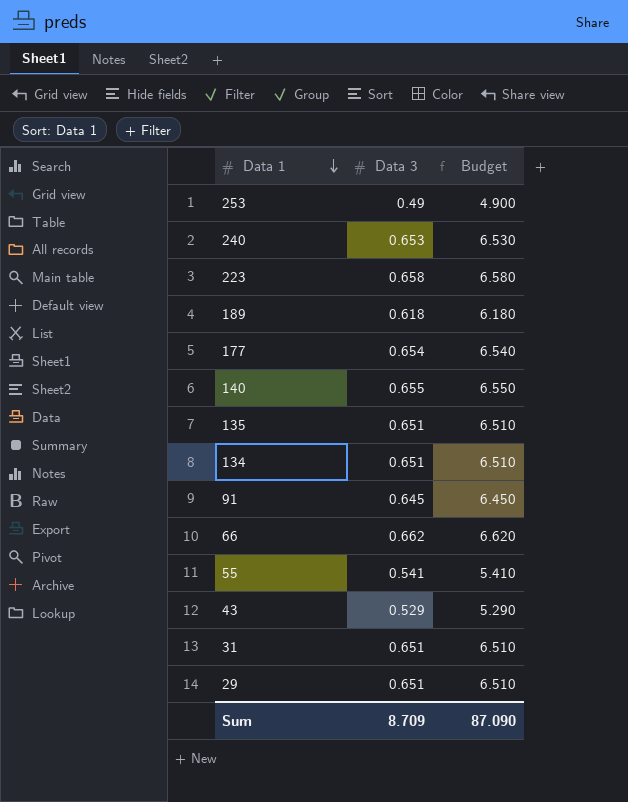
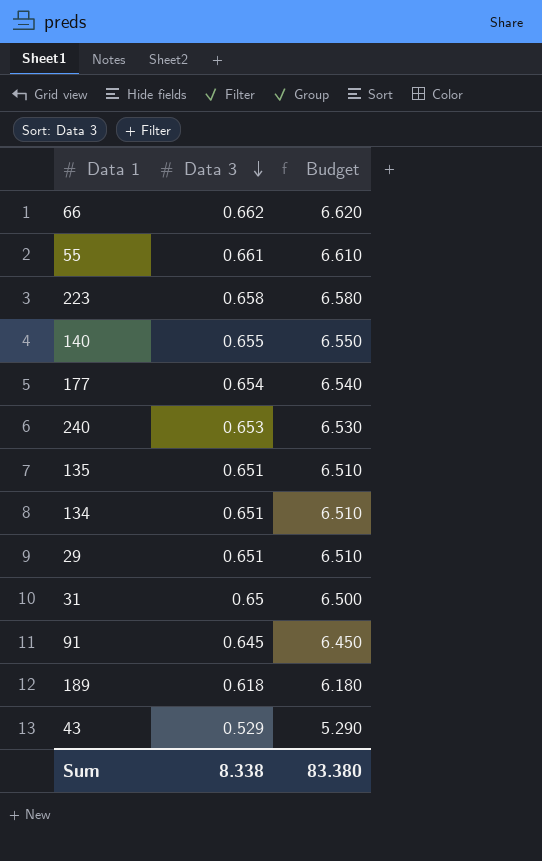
row order: Data 1 descending -> Data 3 descending
row 253: 0.49 | 4.900 -> none
55 | Data 3: 0.541 -> 0.661
55 | Budget: 5.410 -> 6.610
31 | Data 3: 0.651 -> 0.65
31 | Budget: 6.510 -> 6.500
Sum | Data 3: 8.709 -> 8.338
Sum | Budget: 87.090 -> 83.380

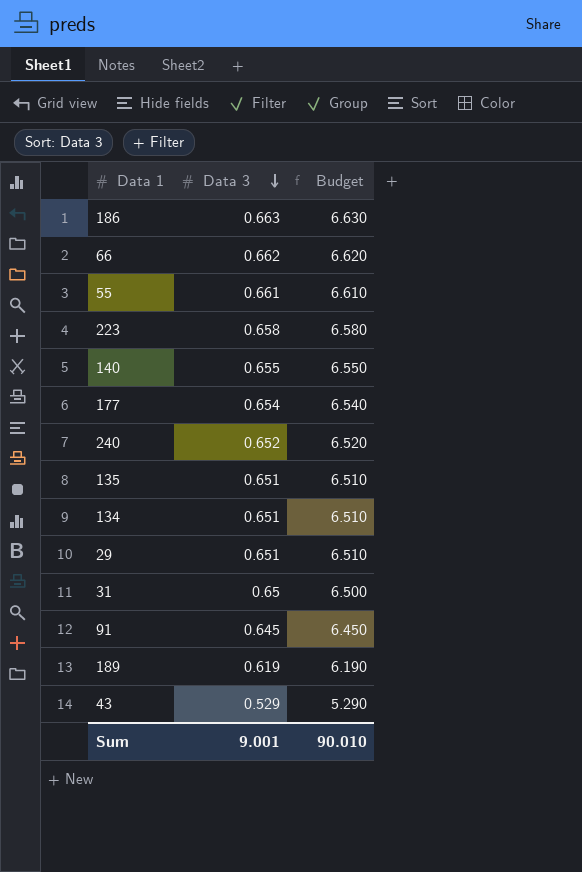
row 186: none -> 0.663 | 6.630
240 | Data 3: 0.653 -> 0.652
240 | Budget: 6.530 -> 6.520
189 | Data 3: 0.618 -> 0.619
189 | Budget: 6.180 -> 6.190
Sum | Data 3: 8.338 -> 9.001
Sum | Budget: 83.380 -> 90.010

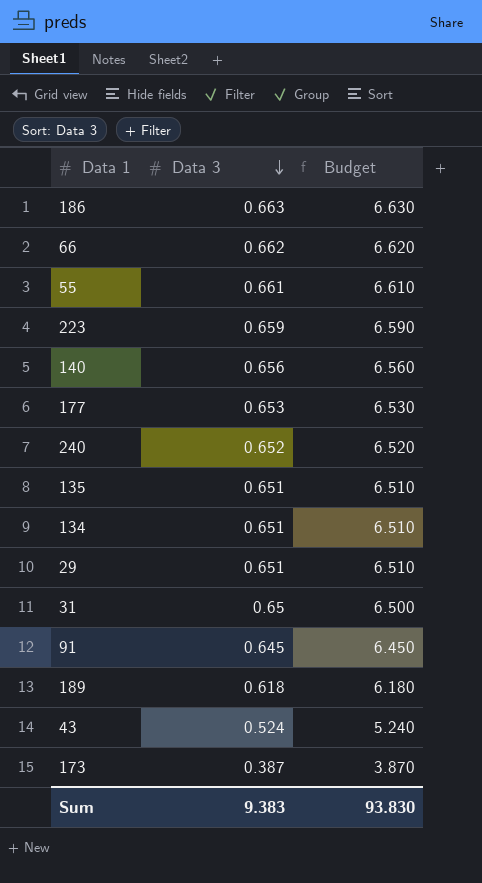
223 | Data 3: 0.658 -> 0.659
223 | Budget: 6.580 -> 6.590
140 | Data 3: 0.655 -> 0.656
140 | Budget: 6.550 -> 6.560
177 | Data 3: 0.654 -> 0.653
177 | Budget: 6.540 -> 6.530
189 | Data 3: 0.619 -> 0.618
189 | Budget: 6.190 -> 6.180
43 | Data 3: 0.529 -> 0.524
43 | Budget: 5.290 -> 5.240
row 173: none -> 0.387 | 3.870
Sum | Data 3: 9.001 -> 9.383
Sum | Budget: 90.010 -> 93.830

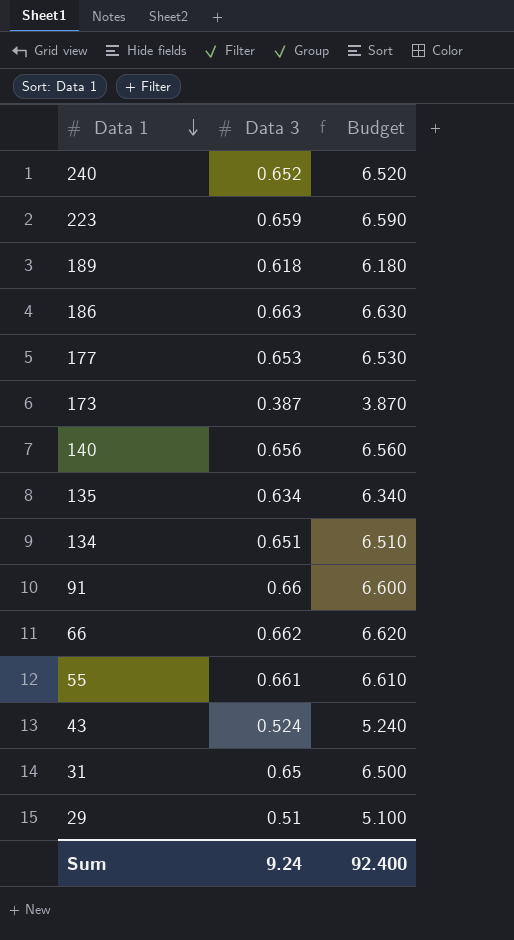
row order: Data 3 descending -> Data 1 descending
135 | Data 3: 0.651 -> 0.634
135 | Budget: 6.510 -> 6.340
91 | Data 3: 0.645 -> 0.66
91 | Budget: 6.450 -> 6.600
29 | Data 3: 0.651 -> 0.51
29 | Budget: 6.510 -> 5.100
Sum | Data 3: 9.383 -> 9.24
Sum | Budget: 93.830 -> 92.400

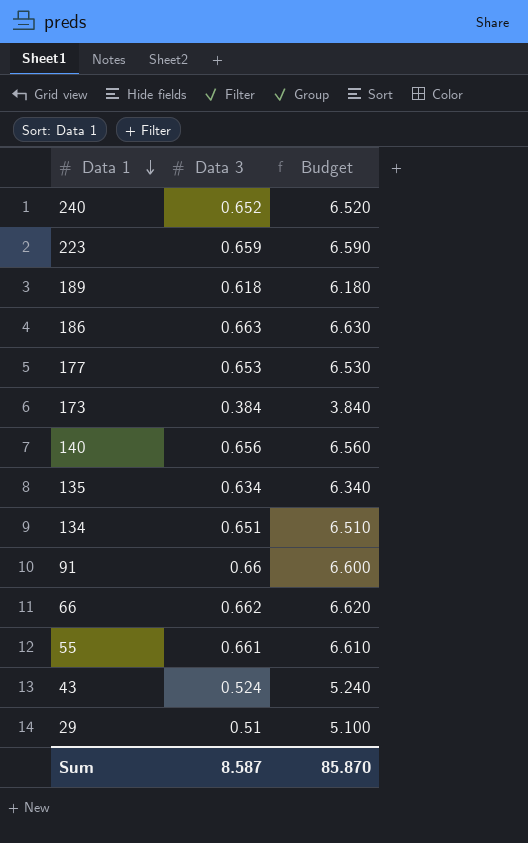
row 31: 0.65 | 6.500 -> none
173 | Data 3: 0.387 -> 0.384
173 | Budget: 3.870 -> 3.840
Sum | Data 3: 9.24 -> 8.587
Sum | Budget: 92.400 -> 85.870

